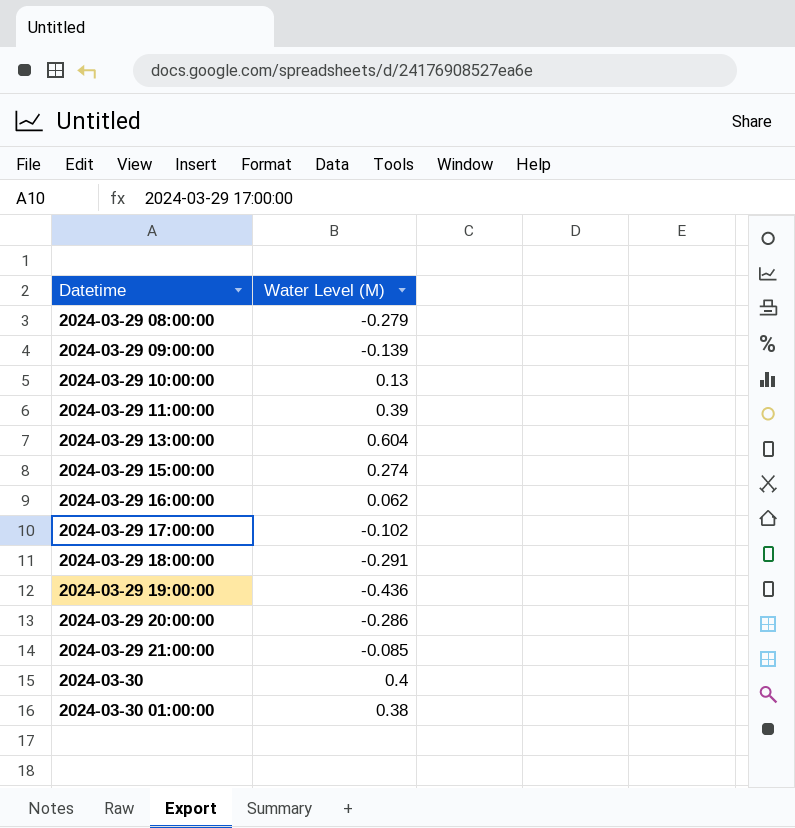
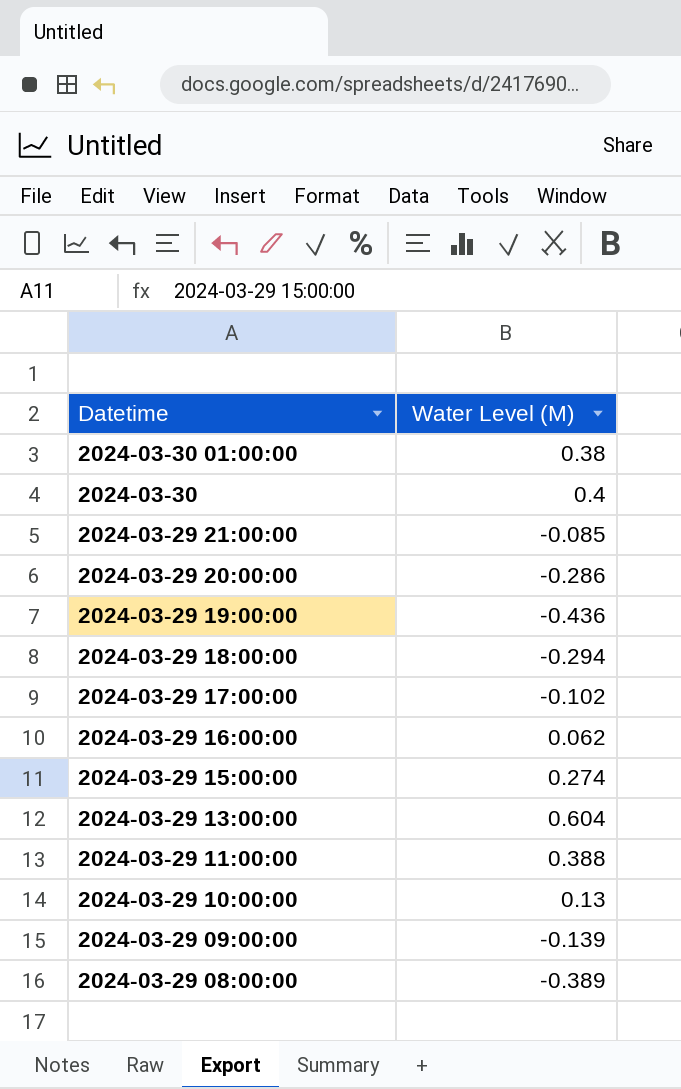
row order: Datetime ascending -> Datetime descending
2024-03-29 18:00:00 | Water Level (M): -0.291 -> -0.294
2024-03-29 11:00:00 | Water Level (M): 0.39 -> 0.388
2024-03-29 08:00:00 | Water Level (M): -0.279 -> -0.389

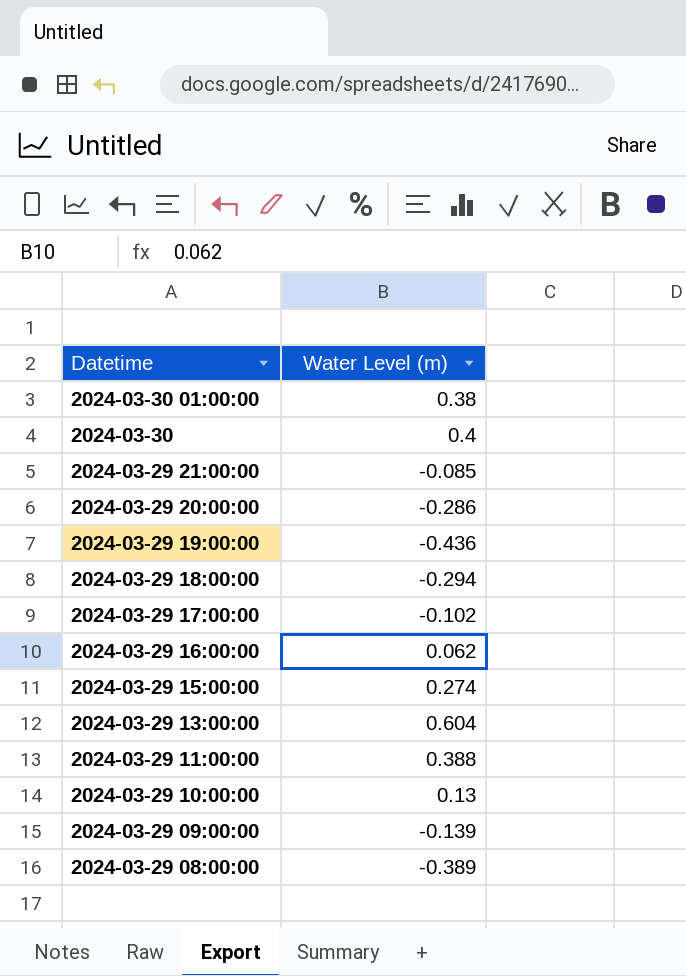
column name: Water Level (M) -> Water Level (m)

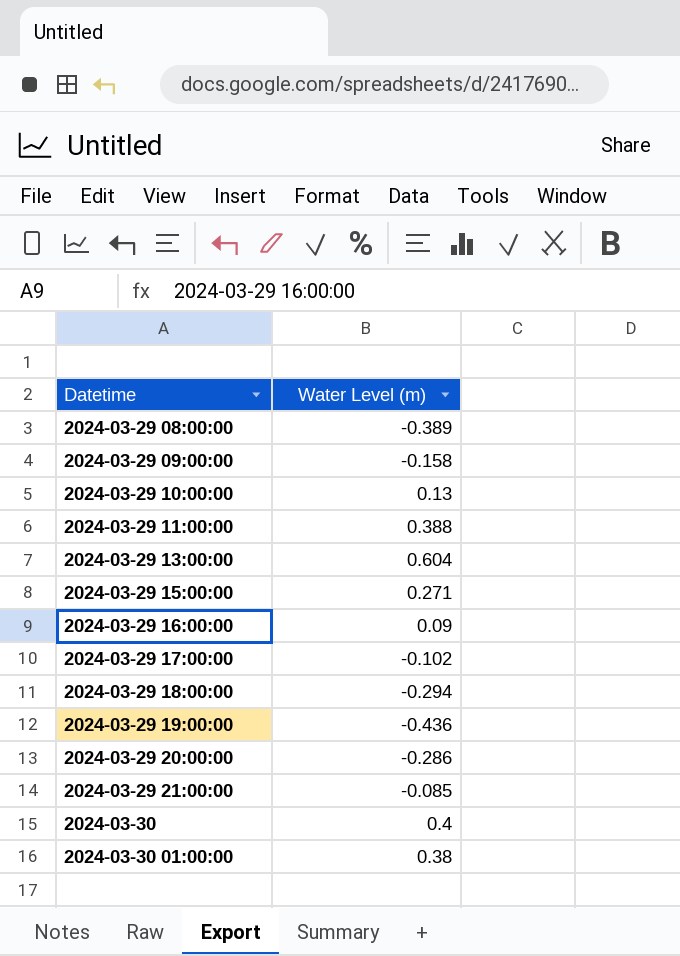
row order: Datetime descending -> Datetime ascending
2024-03-29 09:00:00 | Water Level (m): -0.139 -> -0.158
2024-03-29 15:00:00 | Water Level (m): 0.274 -> 0.271
2024-03-29 16:00:00 | Water Level (m): 0.062 -> 0.09

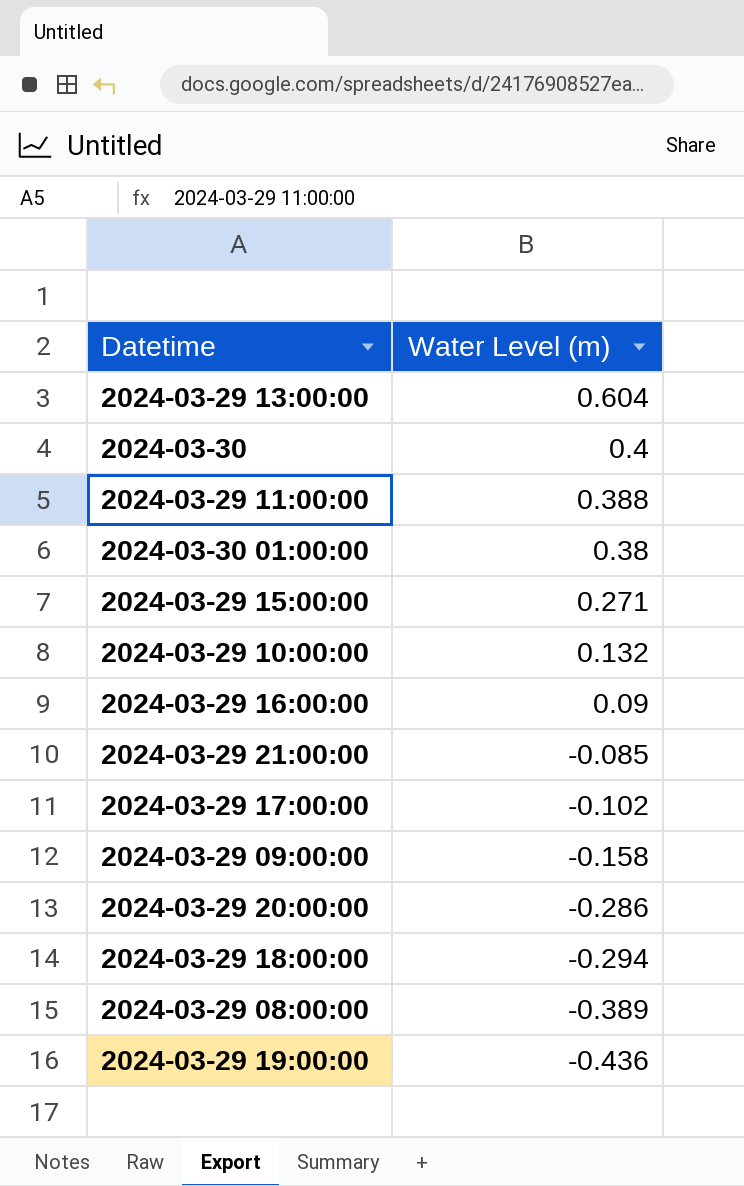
row order: Datetime ascending -> Water Level (m) descending
2024-03-29 10:00:00 | Water Level (m): 0.13 -> 0.132

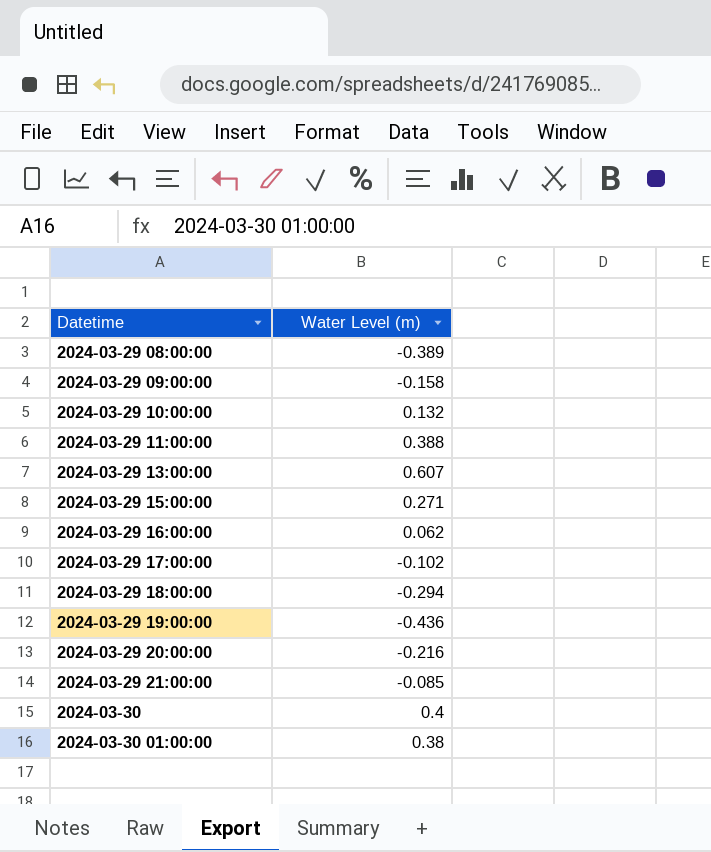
row order: Water Level (m) descending -> Datetime ascending
2024-03-29 13:00:00 | Water Level (m): 0.604 -> 0.607
2024-03-29 16:00:00 | Water Level (m): 0.09 -> 0.062
2024-03-29 20:00:00 | Water Level (m): -0.286 -> -0.216

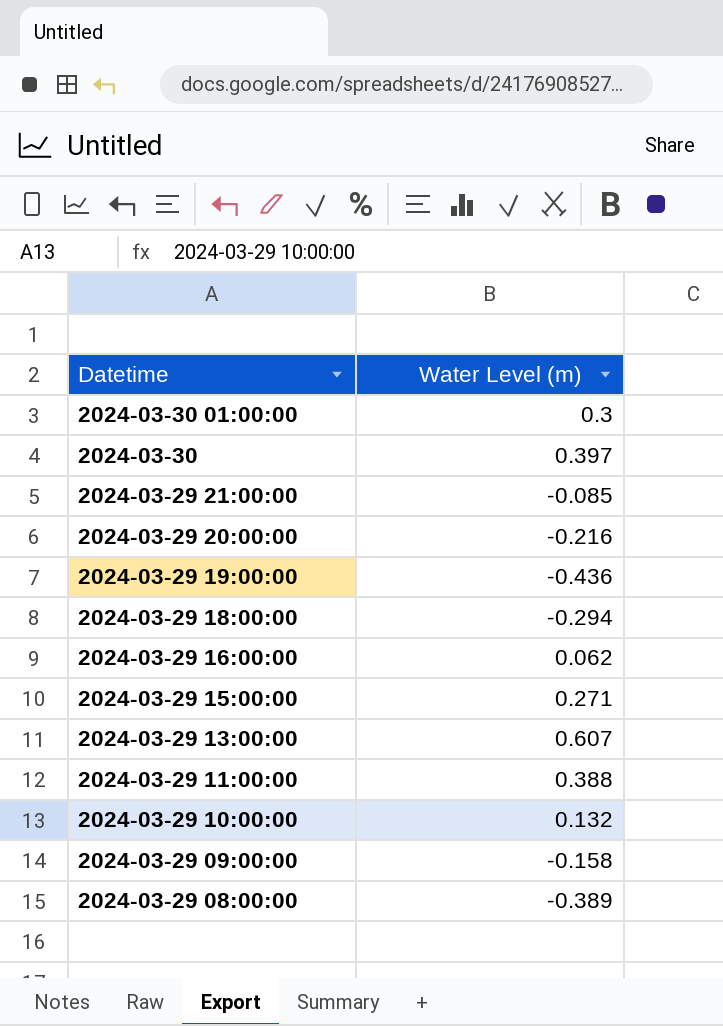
row order: Datetime ascending -> Datetime descending
row 2024-03-29 17:00:00: -0.102 -> none
2024-03-30 01:00:00 | Water Level (m): 0.38 -> 0.3
2024-03-30 | Water Level (m): 0.4 -> 0.397

